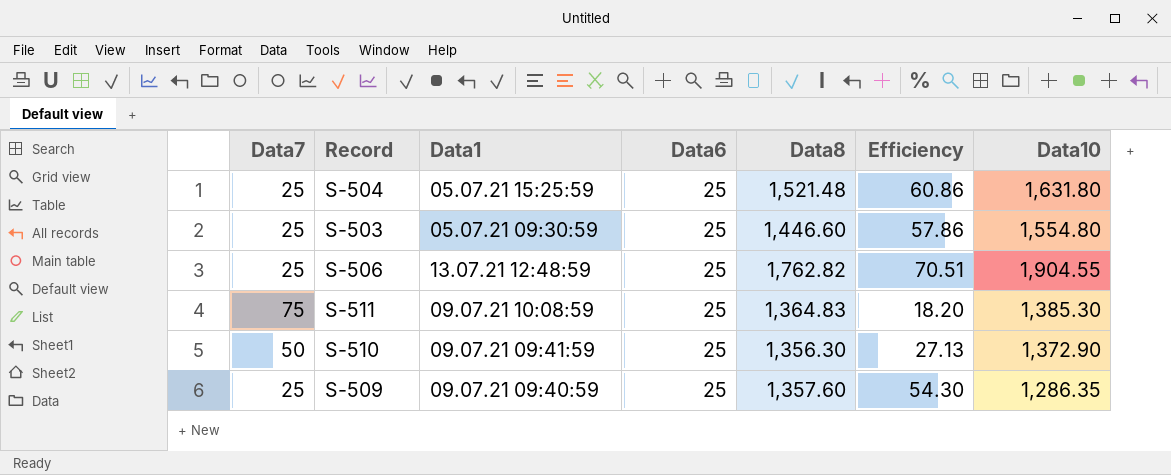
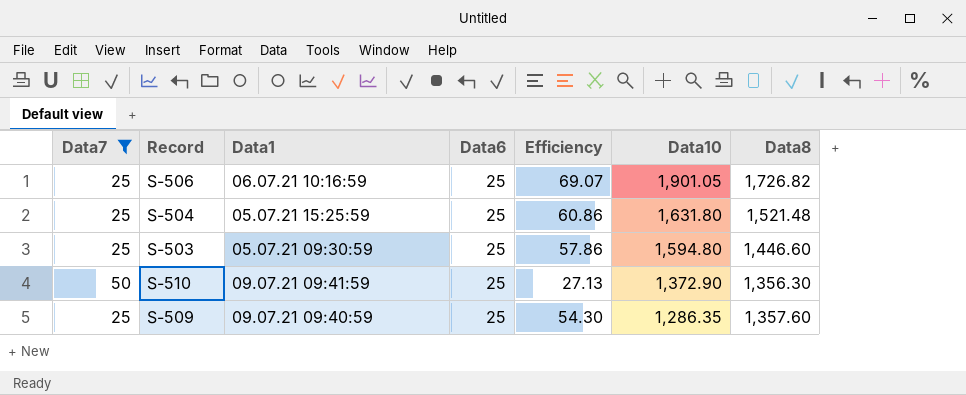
filter: none -> Data7 != 75
row order: none -> Data10 descending
column Data8 | position: 5 -> 7
S-506 | Data1: 13.07.21 12:48:59 -> 06.07.21 10:16:59
S-506 | Efficiency: 70.51 -> 69.07
S-506 | Data10: 1,904.55 -> 1,901.05
S-506 | Data8: 1,762.82 -> 1,726.82
S-503 | Data10: 1,554.80 -> 1,594.80

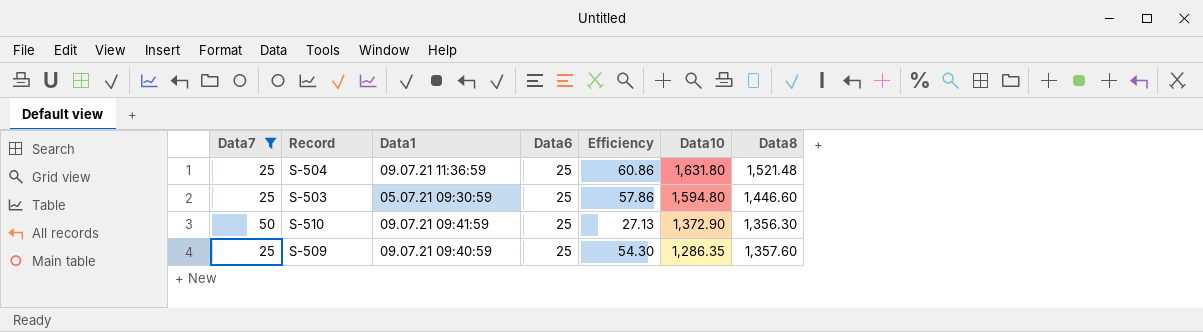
row S-506: 25 | 06.07.21 10:16:59 | 25 | 69.07 | 1,901.05 | 1,726.82 -> none
S-504 | Data1: 05.07.21 15:25:59 -> 09.07.21 11:36:59

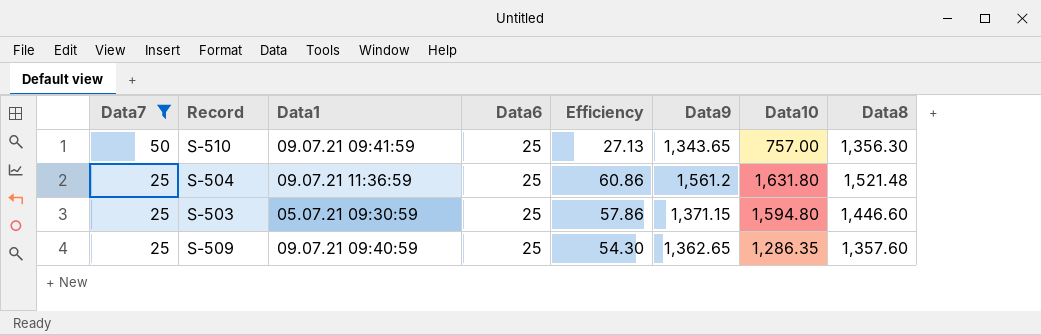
row order: Data10 descending -> Data7 descending
column Data9 | position: none -> 6
S-510 | Data10: 1,372.90 -> 757.00

